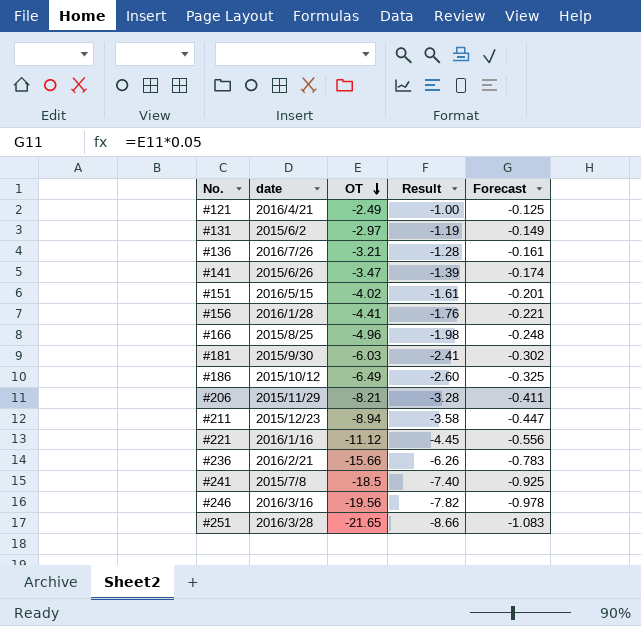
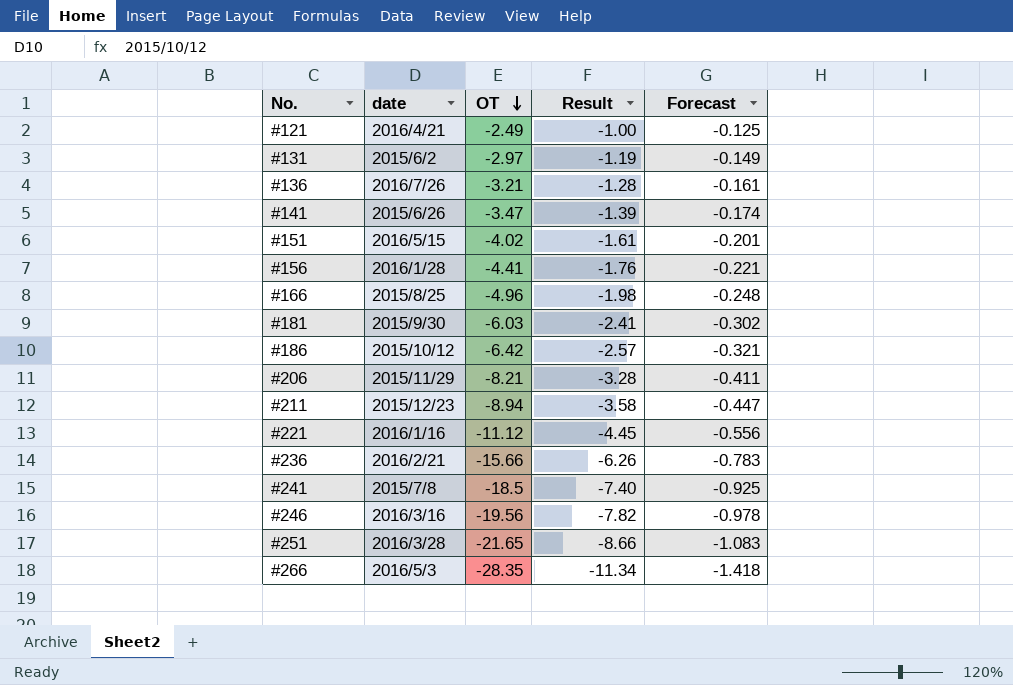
#186 | OT: -6.49 -> -6.42
#186 | Result: -2.60 -> -2.57
#186 | Forecast: -0.325 -> -0.321
row #266: none -> 2016/5/3 | -28.35 | -11.34 | -1.418

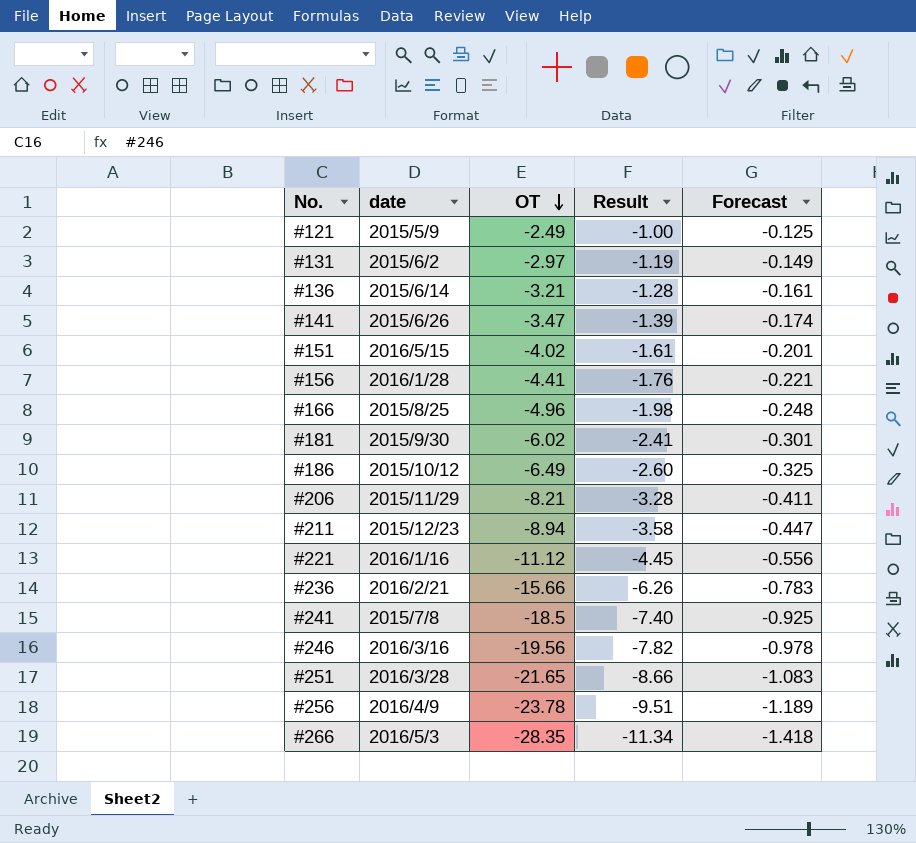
#121 | date: 2016/4/21 -> 2015/5/9
#136 | date: 2016/7/26 -> 2015/6/14
#181 | OT: -6.03 -> -6.02
#181 | Forecast: -0.302 -> -0.301
#186 | OT: -6.42 -> -6.49
#186 | Result: -2.57 -> -2.60
#186 | Forecast: -0.321 -> -0.325
row #256: none -> 2016/4/9 | -23.78 | -9.51 | -1.189

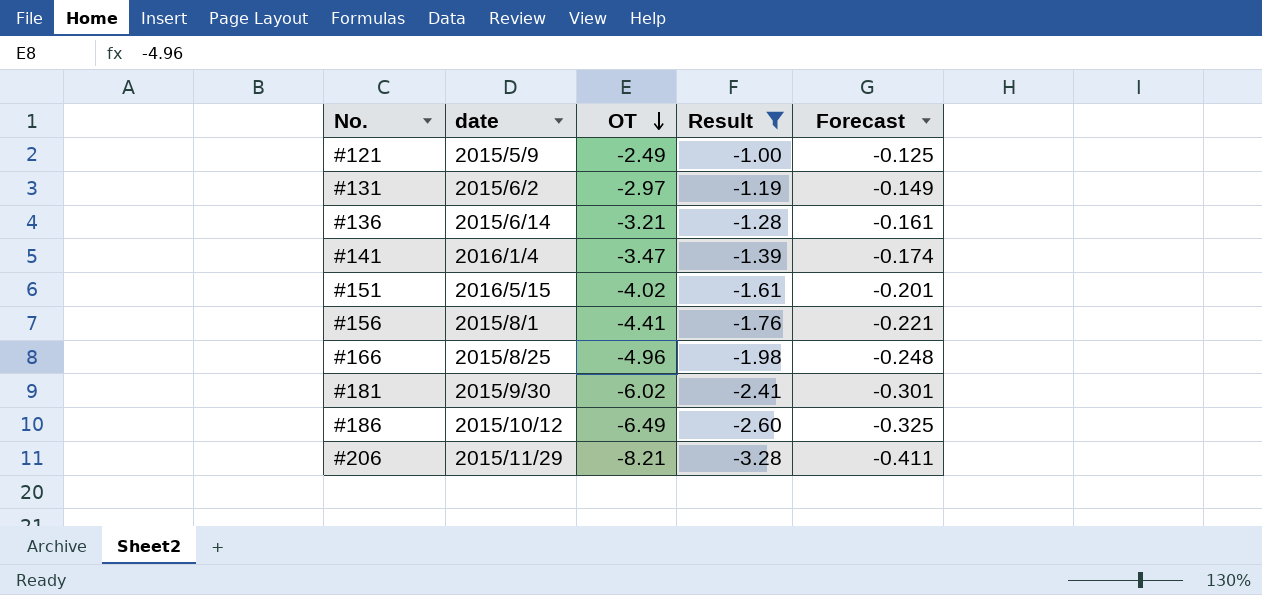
filter: none -> Result >= -3.28
#141 | date: 2015/6/26 -> 2016/1/4
#156 | date: 2016/1/28 -> 2015/8/1

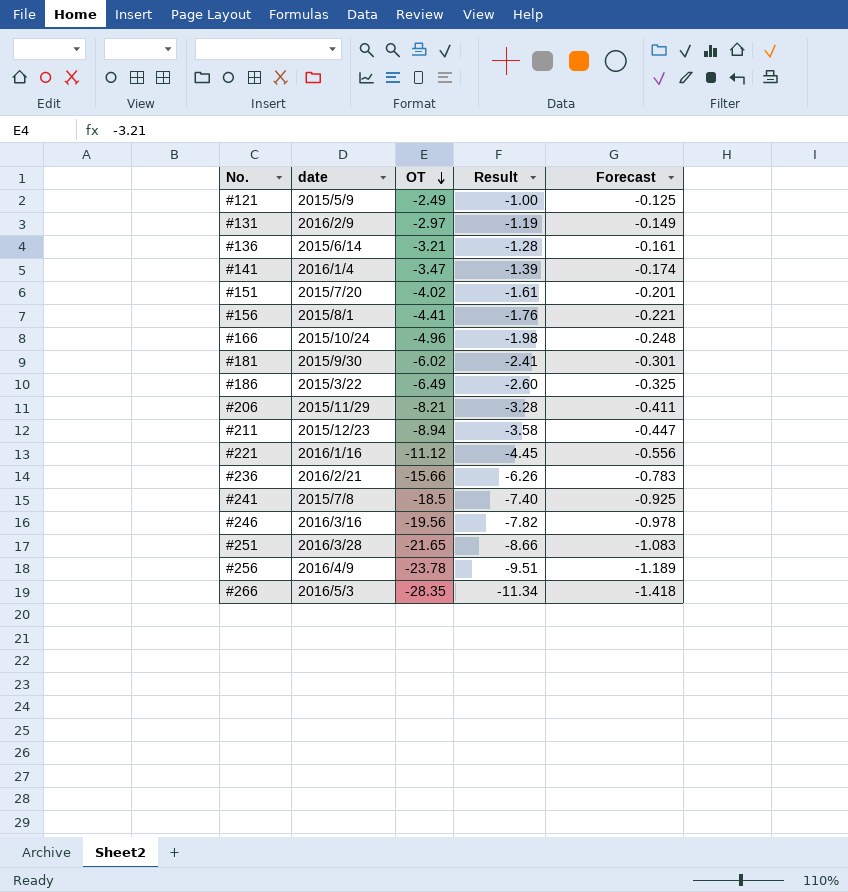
filter: Result >= -3.28 -> none
#131 | date: 2015/6/2 -> 2016/2/9
#151 | date: 2016/5/15 -> 2015/7/20
#166 | date: 2015/8/25 -> 2015/10/24
#186 | date: 2015/10/12 -> 2015/3/22

